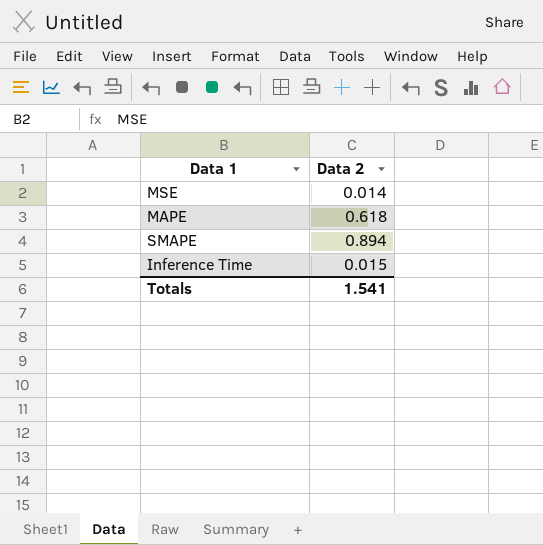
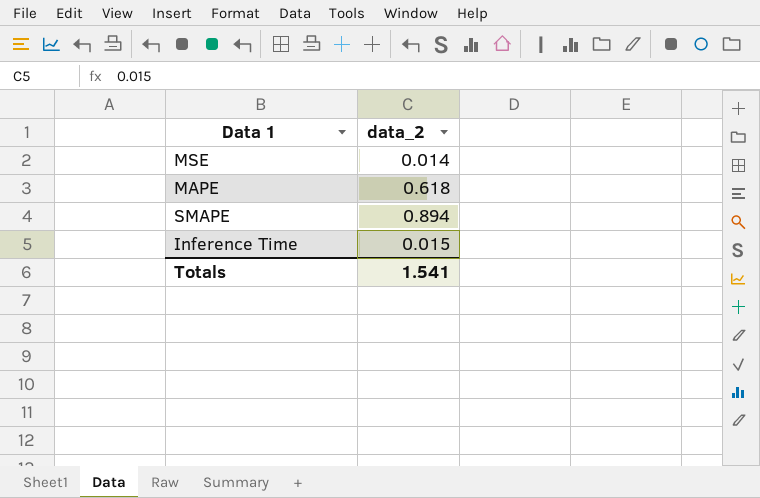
column name: Data 2 -> data_2

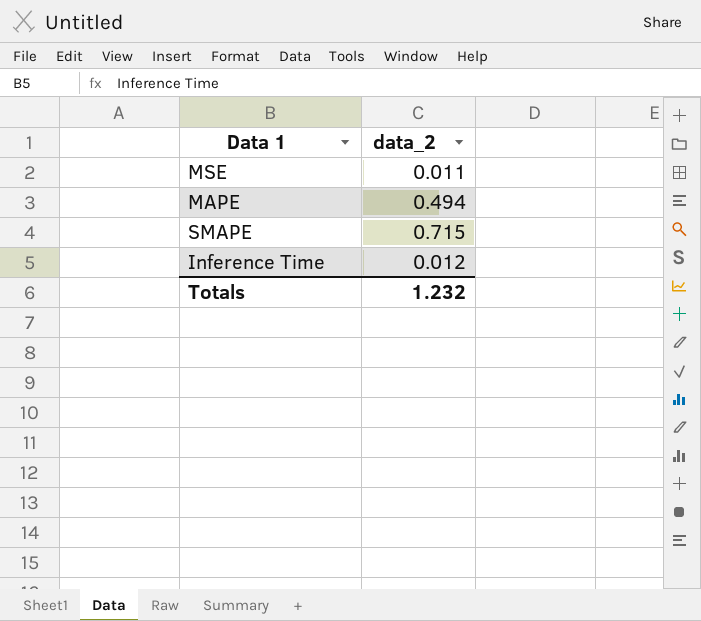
MSE | data_2: 0.014 -> 0.011
MAPE | data_2: 0.618 -> 0.494
SMAPE | data_2: 0.894 -> 0.715
Inference Time | data_2: 0.015 -> 0.012
Totals | data_2: 1.541 -> 1.232

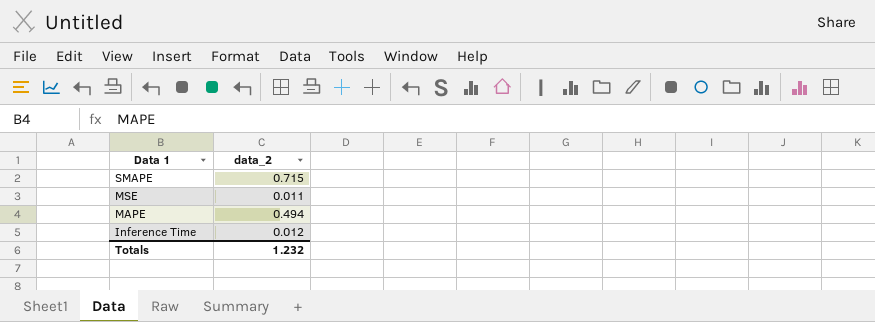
row order: none -> Data 1 descending

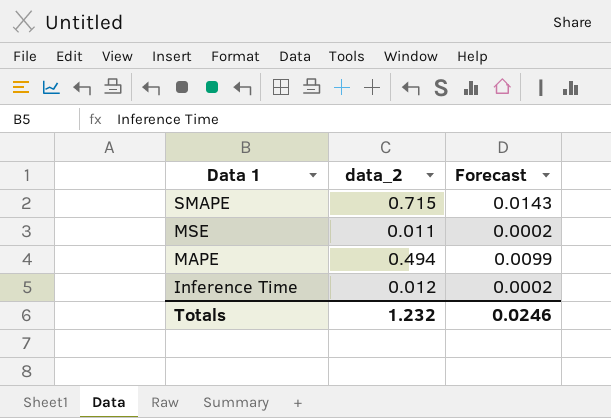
column Forecast | formula: none -> [data_2] * 0.02

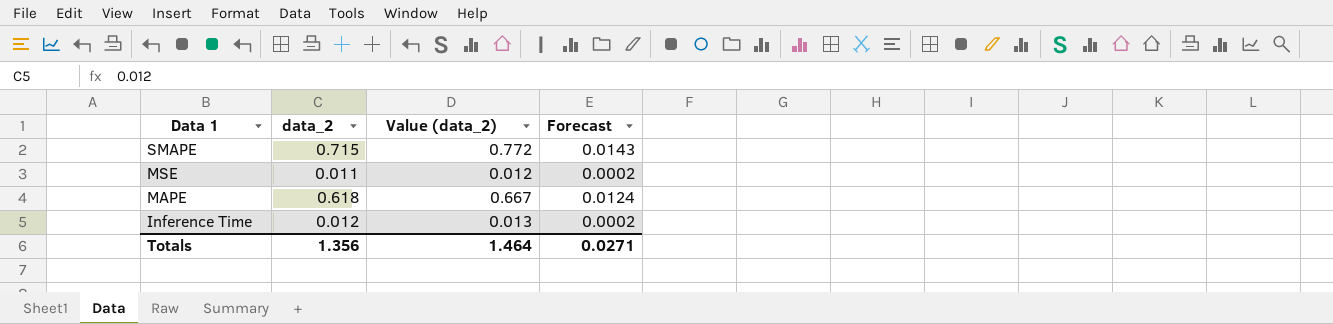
column Value (data_2) | formula: none -> [data_2] * 1.08
MAPE | data_2: 0.494 -> 0.618
MAPE | Forecast: 0.0099 -> 0.0124
Totals | data_2: 1.232 -> 1.356
Totals | Forecast: 0.0246 -> 0.0271

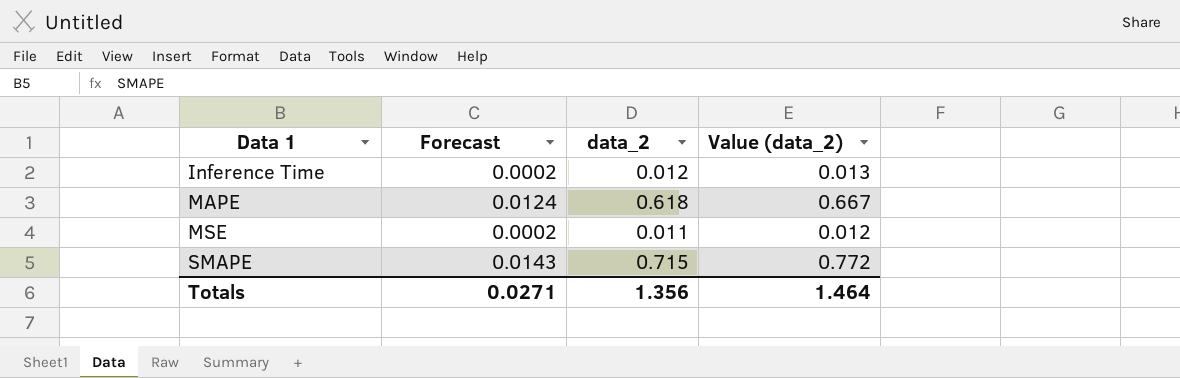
row order: Data 1 descending -> Data 1 ascending
column Forecast | position: 4 -> 2

